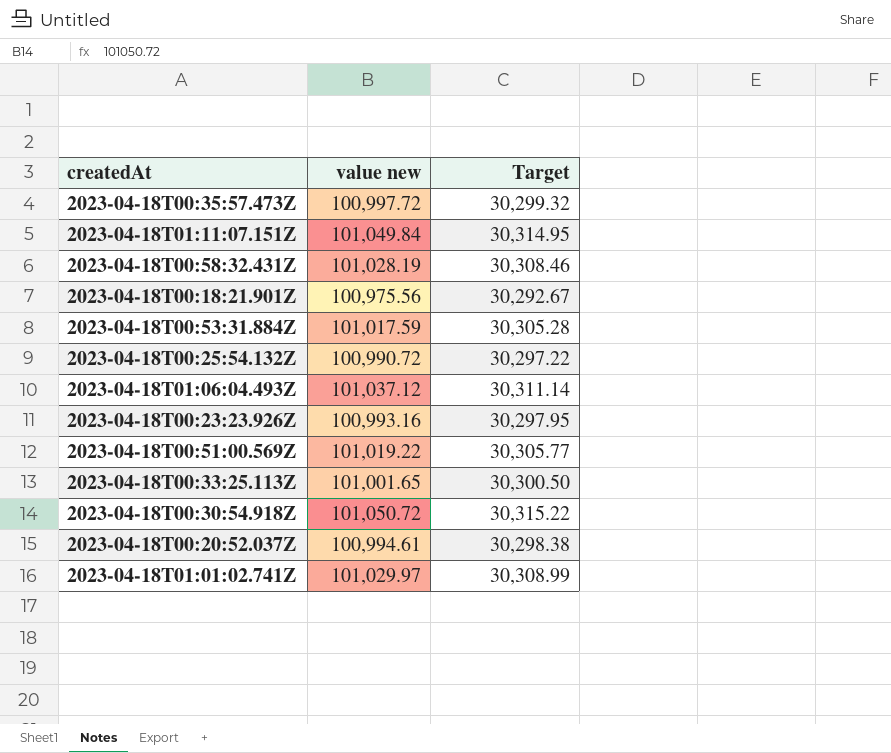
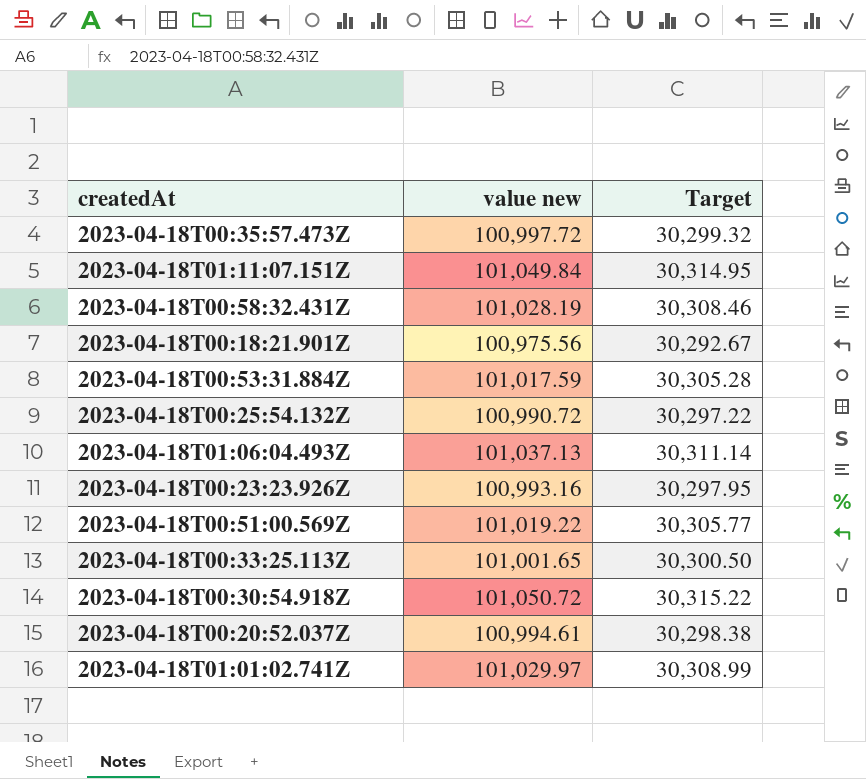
2023-04-18T01:06:04.493Z | value new: 101,037.12 -> 101,037.13

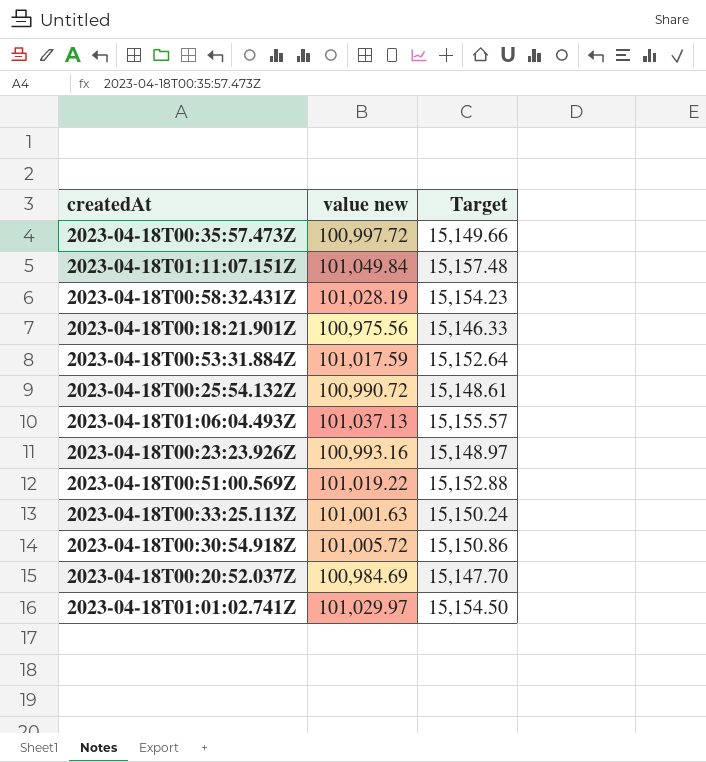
column Target | formula: [value new] * 0.3 -> [value new] * 0.15
2023-04-18T00:33:25.113Z | value new: 101,001.65 -> 101,001.63
2023-04-18T00:30:54.918Z | value new: 101,050.72 -> 101,005.72
2023-04-18T00:20:52.037Z | value new: 100,994.61 -> 100,984.69

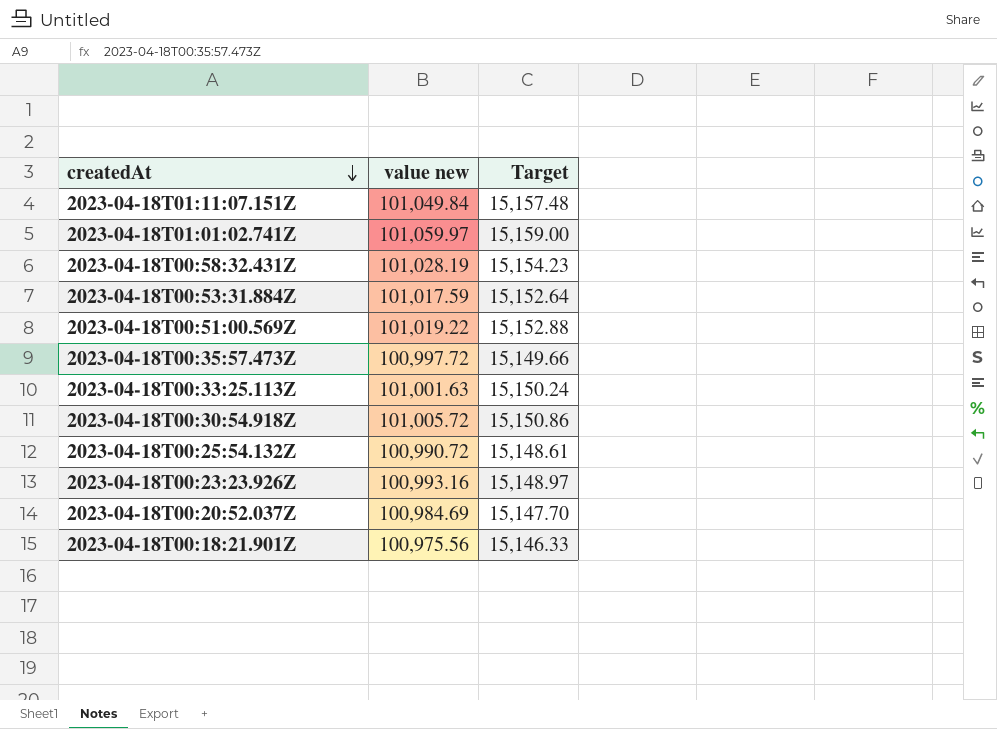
row order: none -> createdAt descending
row 2023-04-18T01:06:04.493Z: 101,037.13 | 15,155.57 -> none
2023-04-18T01:01:02.741Z | value new: 101,029.97 -> 101,059.97
2023-04-18T01:01:02.741Z | Target: 15,154.50 -> 15,159.00

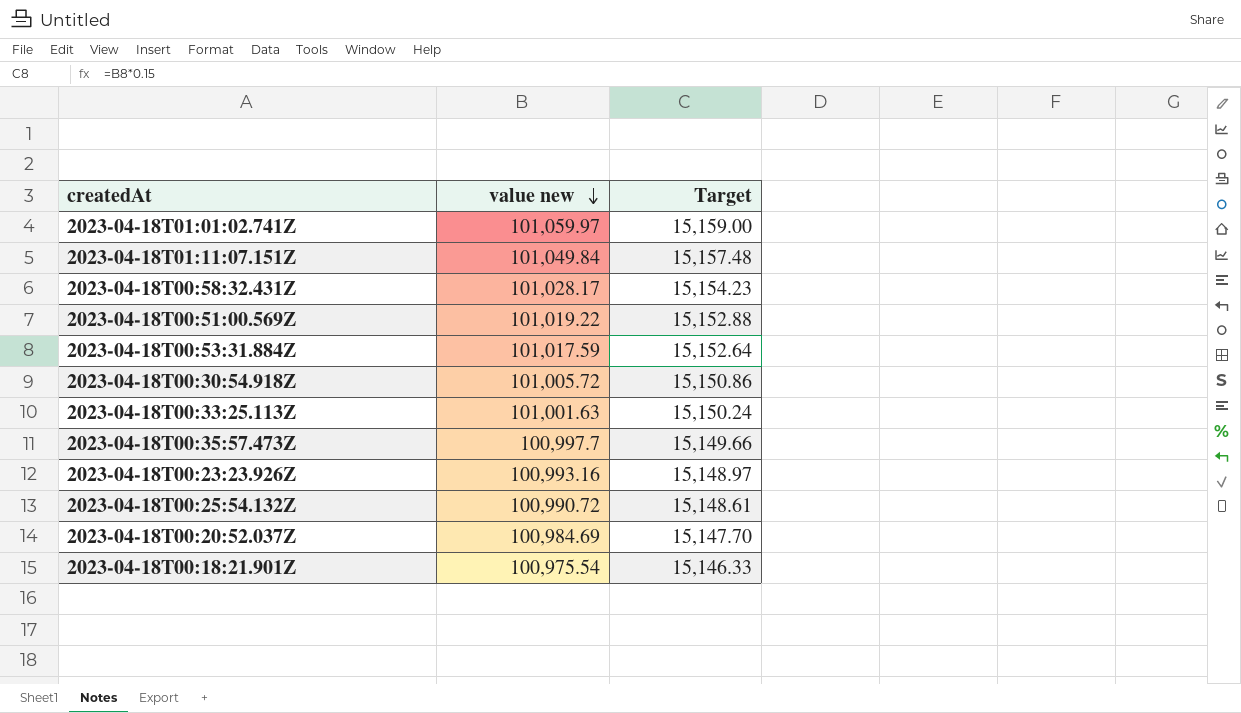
row order: createdAt descending -> value new descending
2023-04-18T00:58:32.431Z | value new: 101,028.19 -> 101,028.17
2023-04-18T00:35:57.473Z | value new: 100,997.72 -> 100,997.7
2023-04-18T00:18:21.901Z | value new: 100,975.56 -> 100,975.54

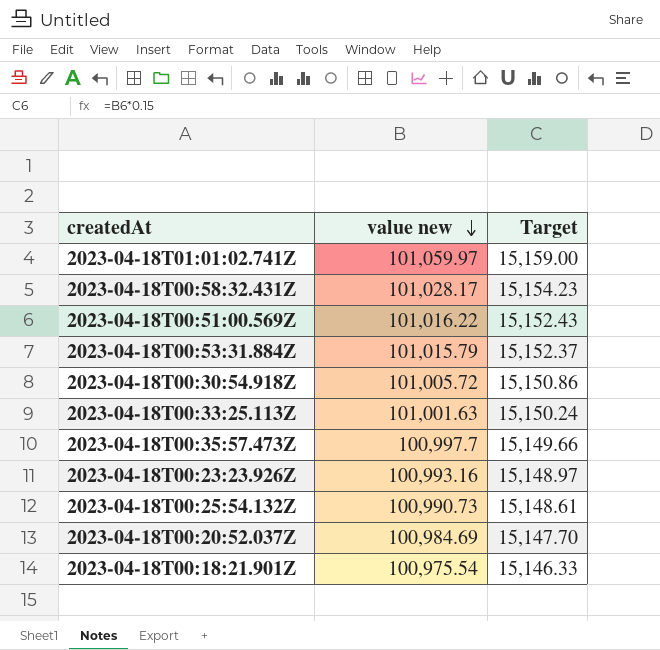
row 2023-04-18T01:11:07.151Z: 101,049.84 | 15,157.48 -> none
2023-04-18T00:51:00.569Z | value new: 101,019.22 -> 101,016.22
2023-04-18T00:51:00.569Z | Target: 15,152.88 -> 15,152.43
2023-04-18T00:53:31.884Z | value new: 101,017.59 -> 101,015.79
2023-04-18T00:53:31.884Z | Target: 15,152.64 -> 15,152.37
2023-04-18T00:25:54.132Z | value new: 100,990.72 -> 100,990.73

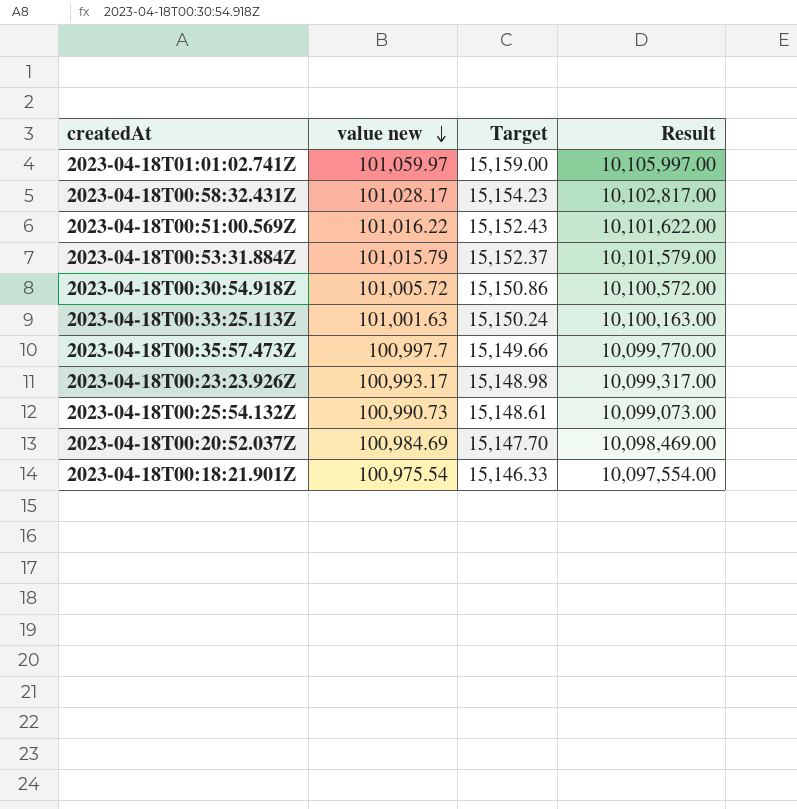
column Result | formula: none -> [value new] * 100
2023-04-18T00:23:23.926Z | value new: 100,993.16 -> 100,993.17
2023-04-18T00:23:23.926Z | Target: 15,148.97 -> 15,148.98

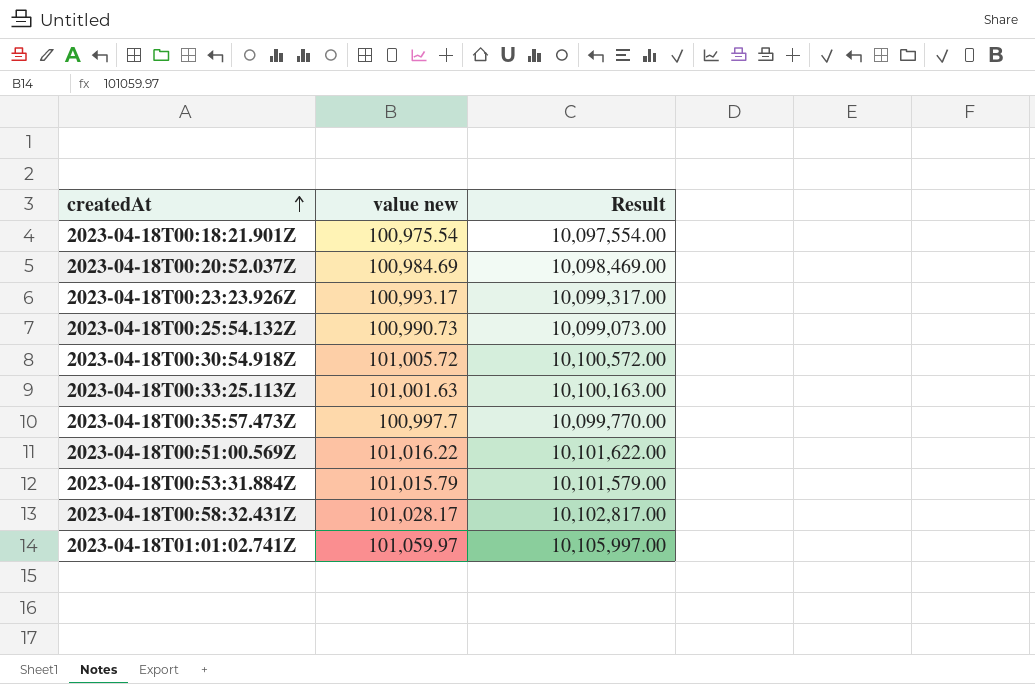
row order: value new descending -> createdAt ascending
column Target | formula: [value new] * 0.15 -> none

